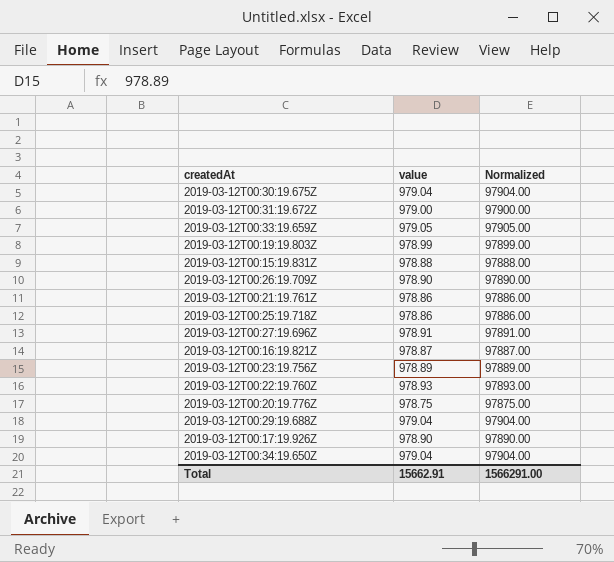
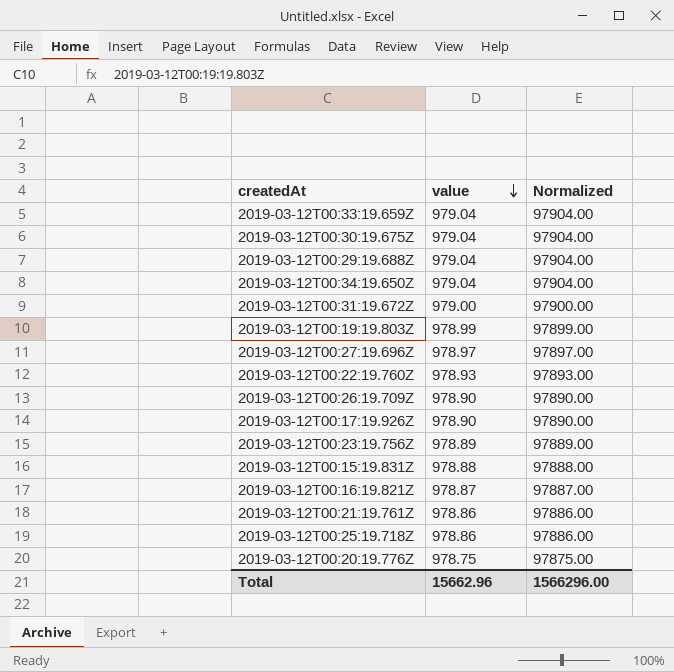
row order: none -> value descending
2019-03-12T00:33:19.659Z | value: 979.05 -> 979.04
2019-03-12T00:33:19.659Z | Normalized: 97905.00 -> 97904.00
2019-03-12T00:27:19.696Z | value: 978.91 -> 978.97
2019-03-12T00:27:19.696Z | Normalized: 97891.00 -> 97897.00
Total | value: 15662.91 -> 15662.96
Total | Normalized: 1566291.00 -> 1566296.00

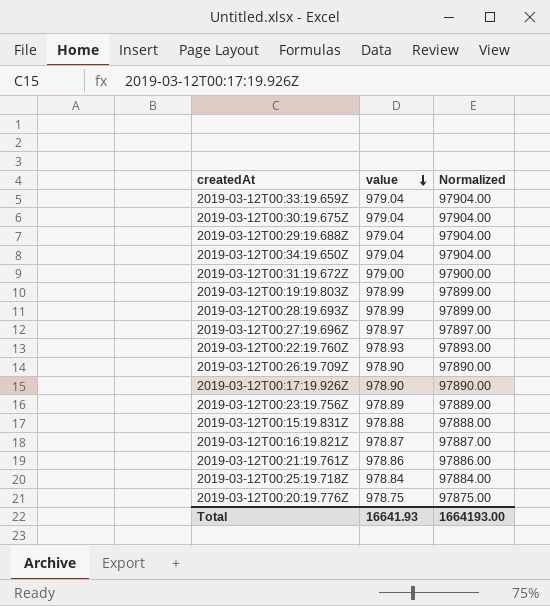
row 2019-03-12T00:28:19.693Z: none -> 978.99 | 97899.00
2019-03-12T00:25:19.718Z | value: 978.86 -> 978.84
2019-03-12T00:25:19.718Z | Normalized: 97886.00 -> 97884.00
Total | value: 15662.96 -> 16641.93
Total | Normalized: 1566296.00 -> 1664193.00

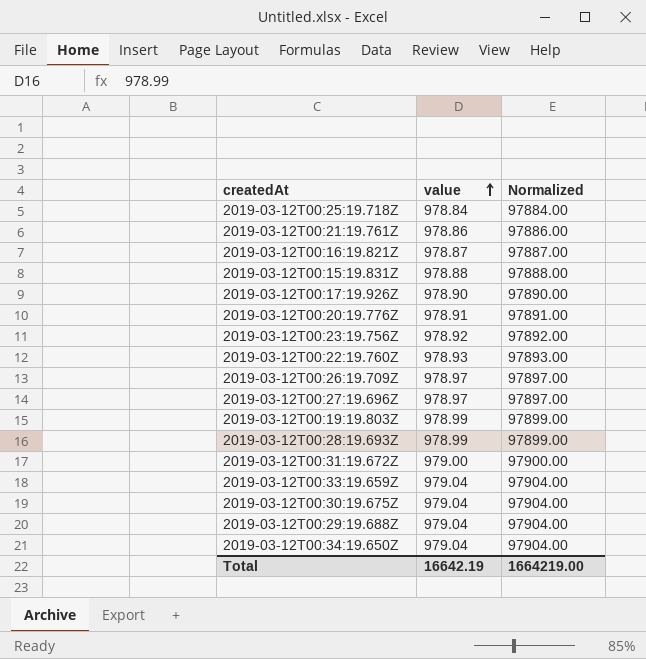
row order: value descending -> value ascending
2019-03-12T00:20:19.776Z | value: 978.75 -> 978.91
2019-03-12T00:20:19.776Z | Normalized: 97875.00 -> 97891.00
2019-03-12T00:23:19.756Z | value: 978.89 -> 978.92
2019-03-12T00:23:19.756Z | Normalized: 97889.00 -> 97892.00
2019-03-12T00:26:19.709Z | value: 978.90 -> 978.97
2019-03-12T00:26:19.709Z | Normalized: 97890.00 -> 97897.00
Total | value: 16641.93 -> 16642.19
Total | Normalized: 1664193.00 -> 1664219.00

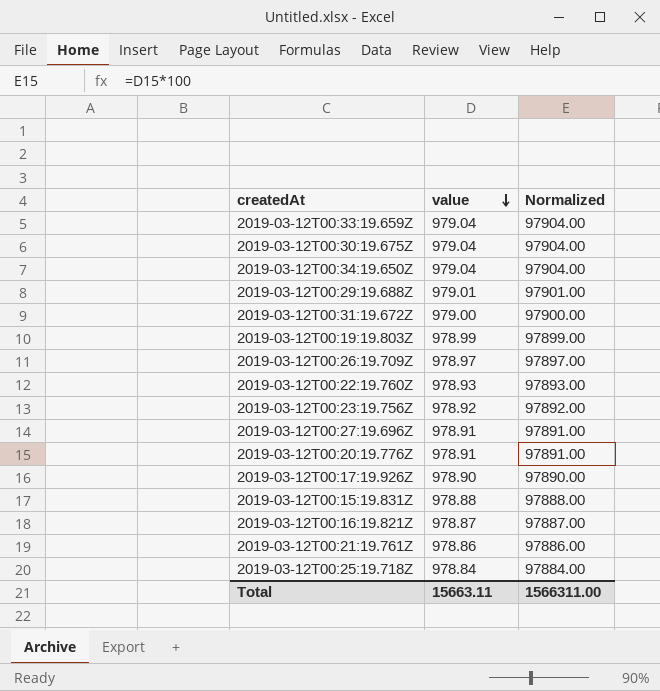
row order: value ascending -> value descending
row 2019-03-12T00:28:19.693Z: 978.99 | 97899.00 -> none
2019-03-12T00:29:19.688Z | value: 979.04 -> 979.01
2019-03-12T00:29:19.688Z | Normalized: 97904.00 -> 97901.00
2019-03-12T00:27:19.696Z | value: 978.97 -> 978.91
2019-03-12T00:27:19.696Z | Normalized: 97897.00 -> 97891.00
Total | value: 16642.19 -> 15663.11
Total | Normalized: 1664219.00 -> 1566311.00

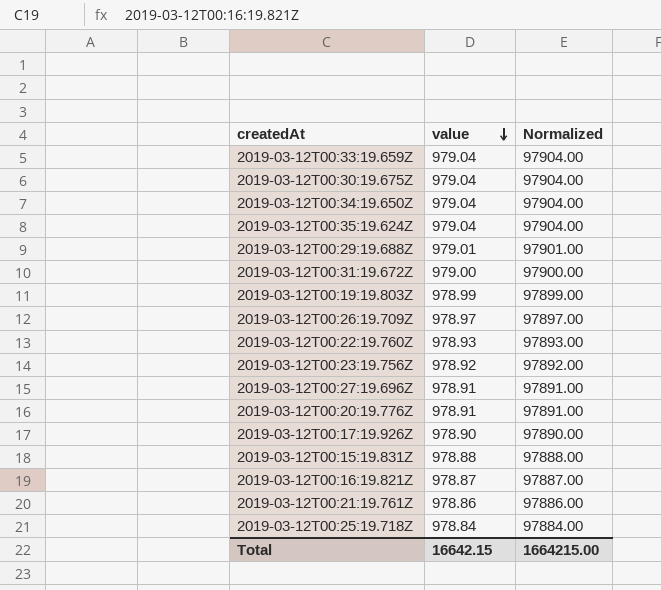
row 2019-03-12T00:35:19.624Z: none -> 979.04 | 97904.00
Total | value: 15663.11 -> 16642.15
Total | Normalized: 1566311.00 -> 1664215.00

